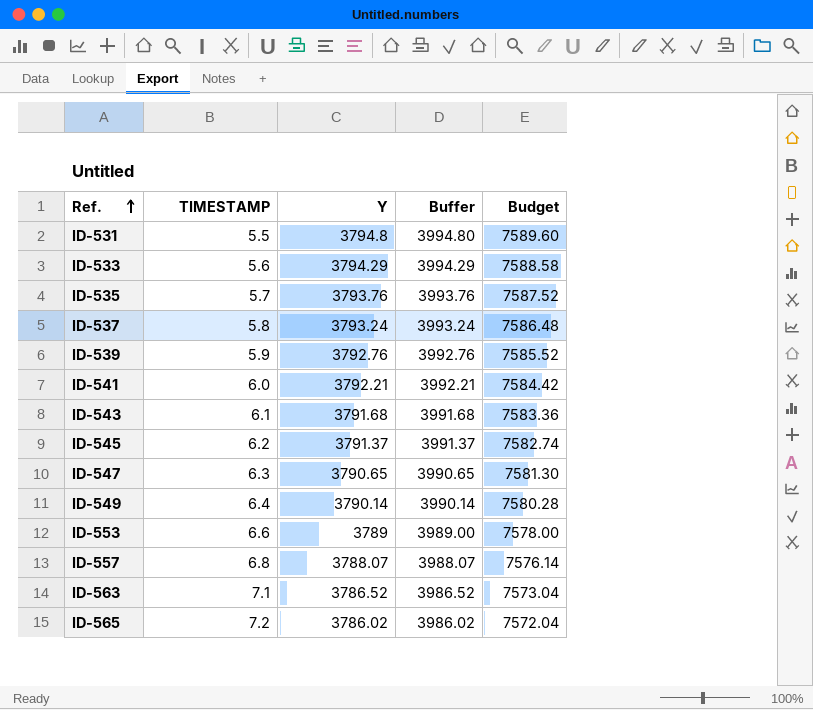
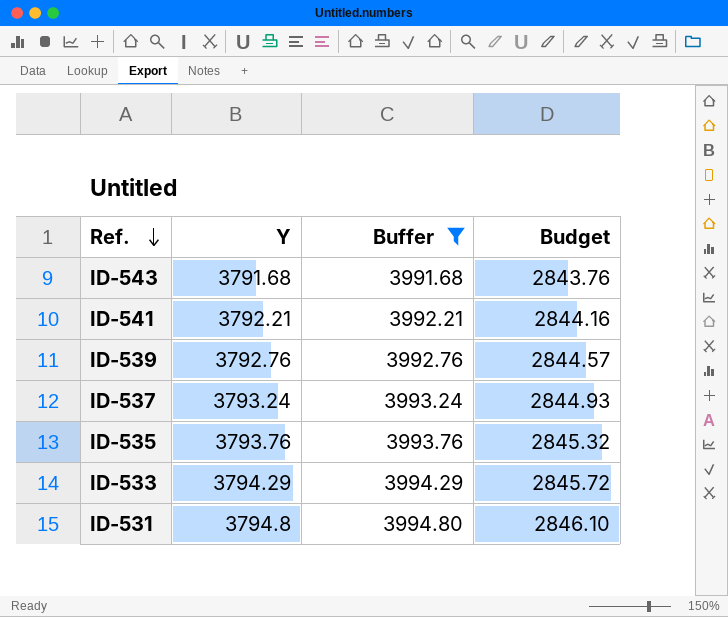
filter: none -> Buffer >= 3991.68
row order: Ref. ascending -> Ref. descending
column TIMESTAMP | position: 2 -> none
column Budget | formula: [Y] * 2 -> [Y] * 0.75

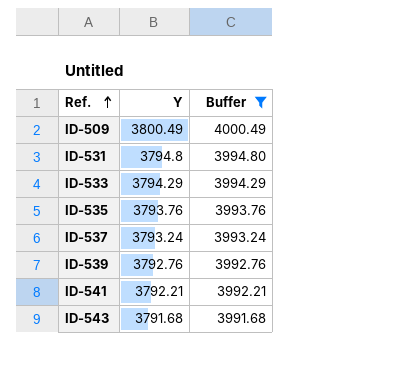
row order: Ref. descending -> Ref. ascending
column Budget | formula: [Y] * 0.75 -> none
row ID-509: none -> 3800.49 | 4000.49

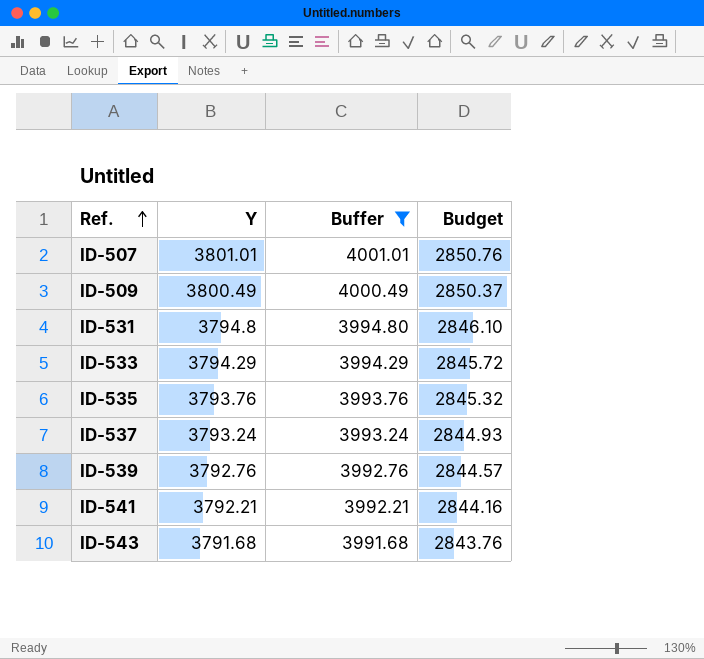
column Budget | formula: none -> [Y] * 0.75
row ID-507: none -> 3801.01 | 4001.01 | 2850.76

